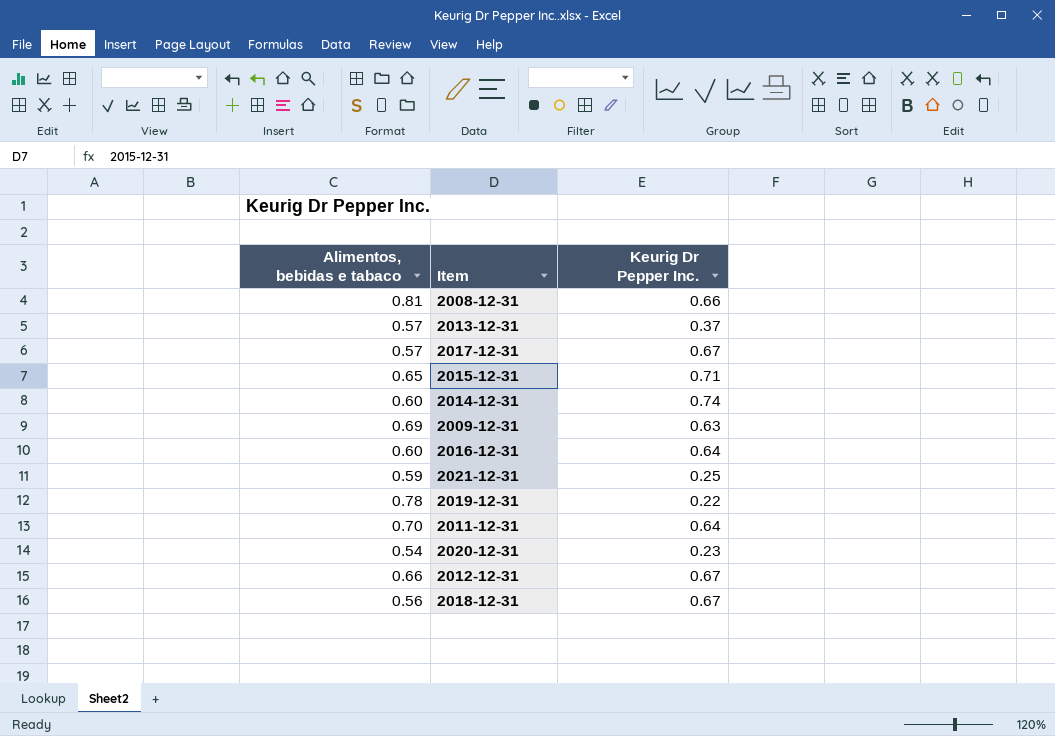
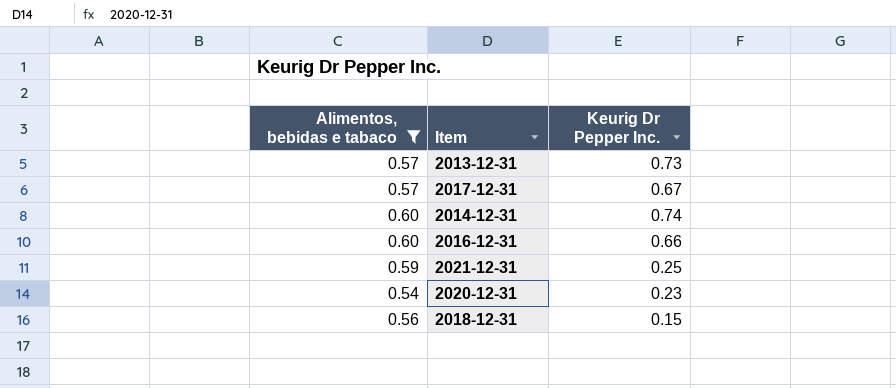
filter: none -> Alimentos, bebidas e tabaco <= 0.60
2013-12-31 | Keurig Dr Pepper Inc.: 0.37 -> 0.73
2016-12-31 | Keurig Dr Pepper Inc.: 0.64 -> 0.66
2018-12-31 | Keurig Dr Pepper Inc.: 0.67 -> 0.15

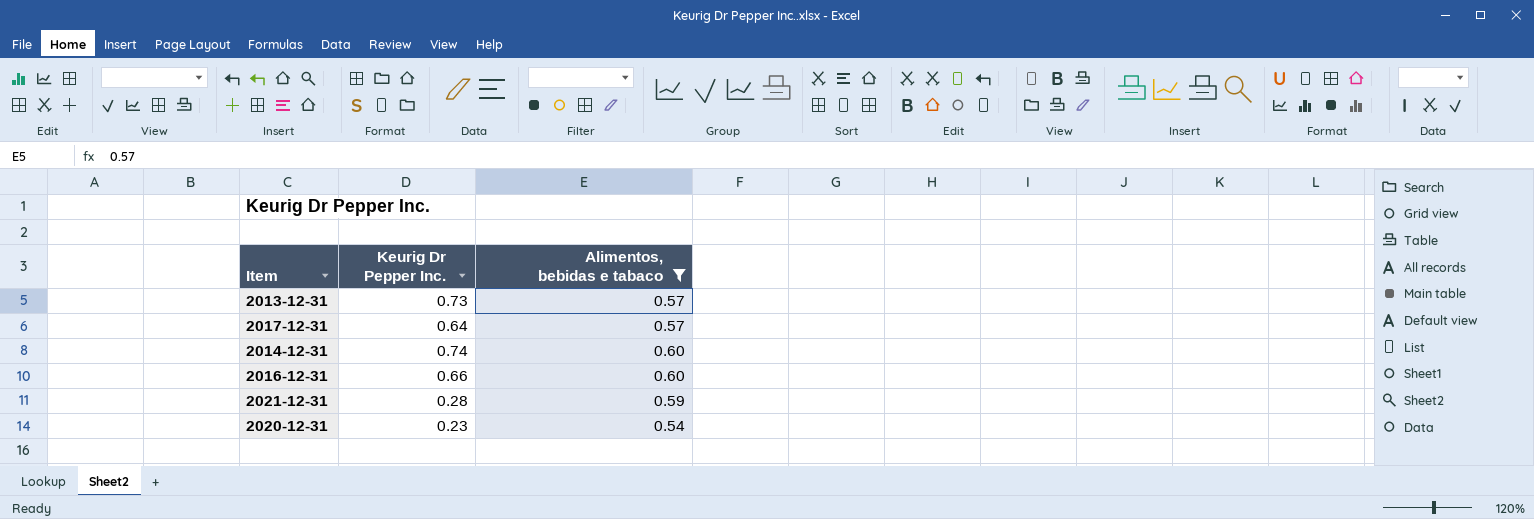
column Alimentos, bebidas e tabaco | position: 1 -> 3
row 2018-12-31: 0.56 | 0.15 -> none
2017-12-31 | Keurig Dr Pepper Inc.: 0.67 -> 0.64
2021-12-31 | Keurig Dr Pepper Inc.: 0.25 -> 0.28

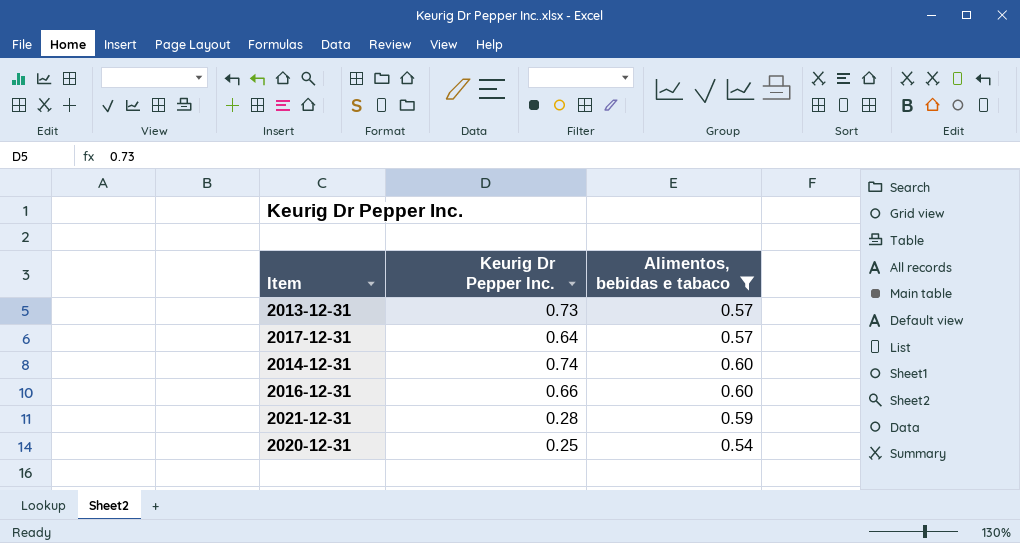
2020-12-31 | Keurig Dr Pepper Inc.: 0.23 -> 0.25

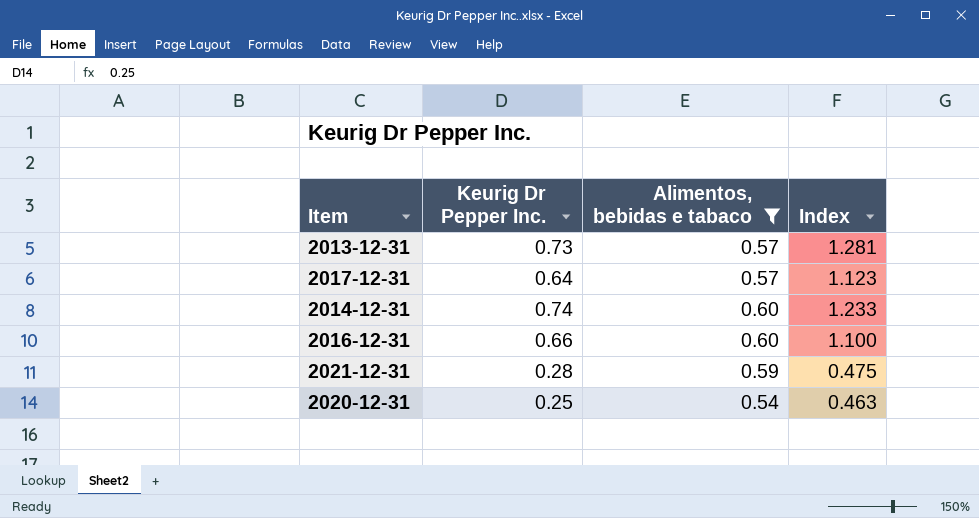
column Index | formula: none -> [Keurig Dr Pepper Inc.] / [Alimentos, bebidas e tabaco]

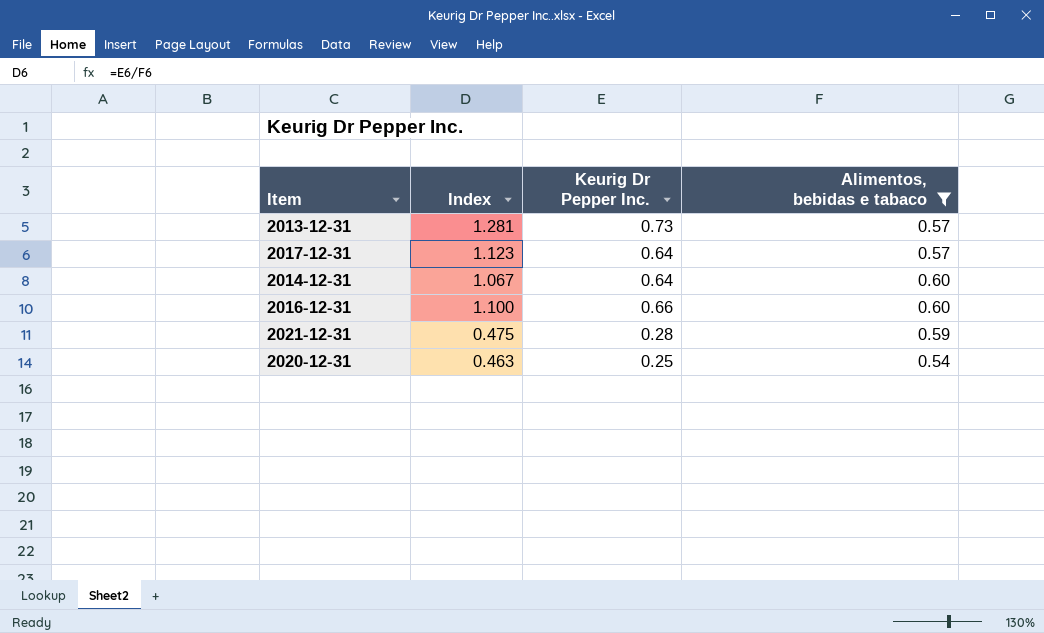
column Index | position: 4 -> 2
2014-12-31 | Index: 1.233 -> 1.067
2014-12-31 | Keurig Dr Pepper Inc.: 0.74 -> 0.64

